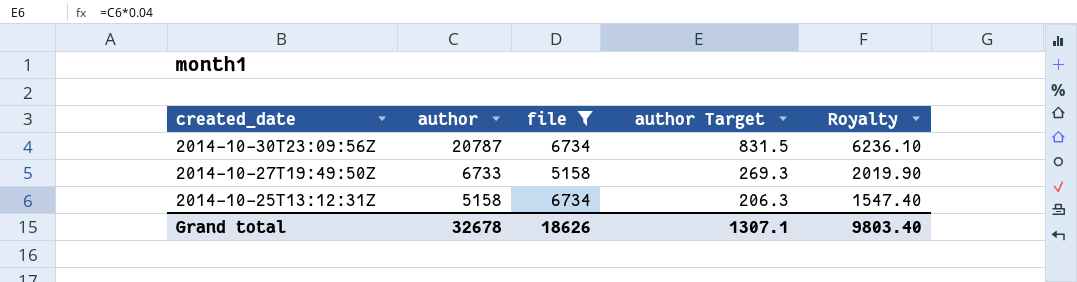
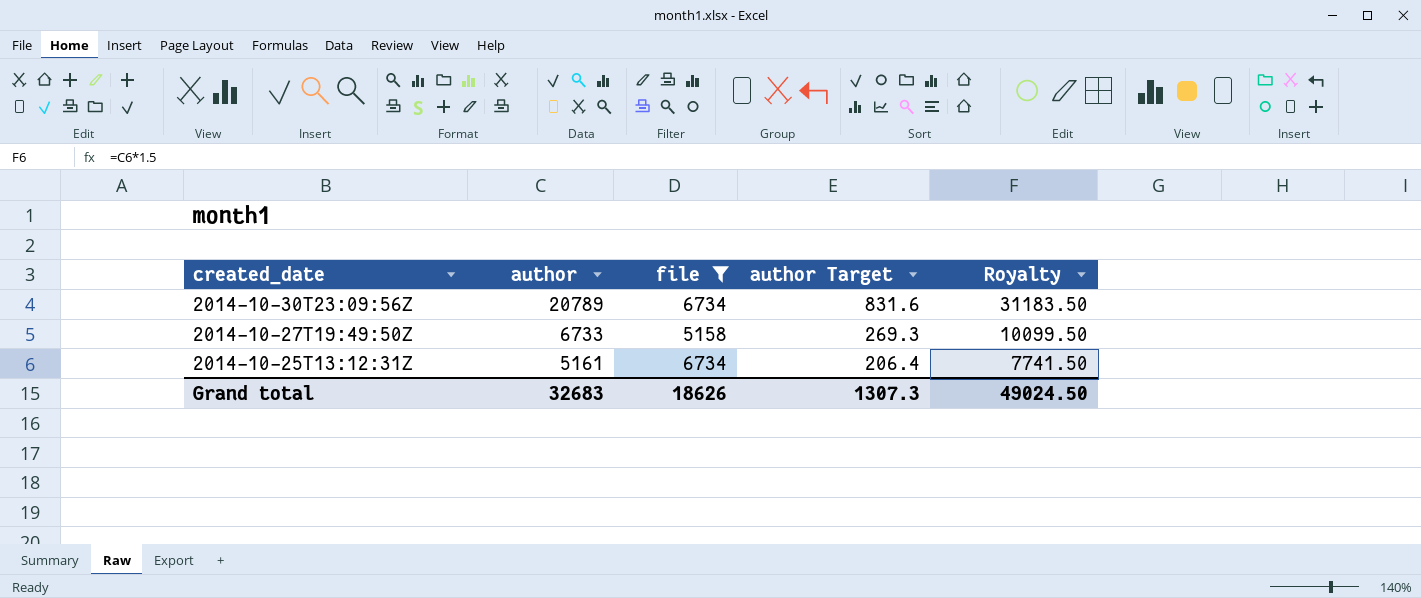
column Royalty | formula: [author] * 0.3 -> [author] * 1.5
2014-10-30T23:09:56Z | author: 20787 -> 20789
2014-10-30T23:09:56Z | author Target: 831.5 -> 831.6
2014-10-25T13:12:31Z | author: 5158 -> 5161
2014-10-25T13:12:31Z | author Target: 206.3 -> 206.4
Grand total | author: 32678 -> 32683
Grand total | author Target: 1307.1 -> 1307.3
Grand total | Royalty: 9803.40 -> 49024.50

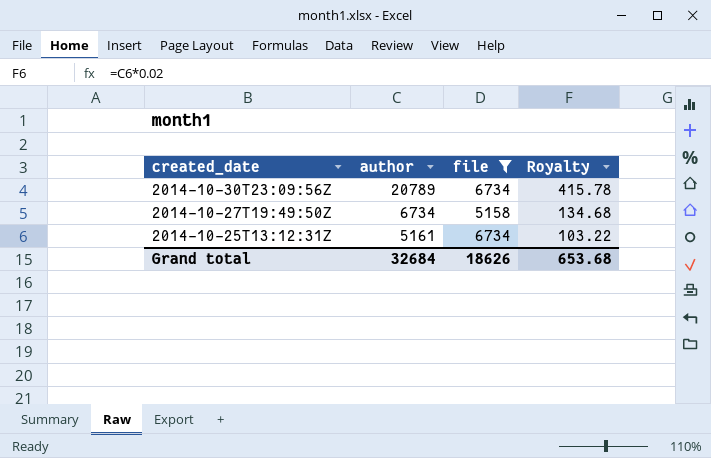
column author Target | formula: [author] * 0.04 -> none
column Royalty | formula: [author] * 1.5 -> [author] * 0.02
2014-10-27T19:49:50Z | author: 6733 -> 6734
Grand total | author: 32683 -> 32684
Grand total | Royalty: 49024.50 -> 653.68

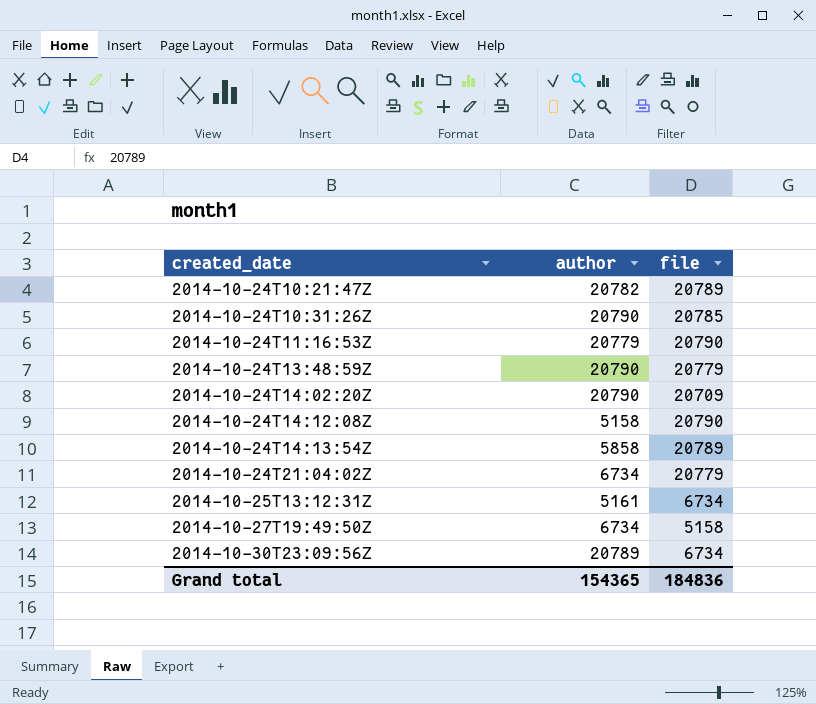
filter: file <= 6734 -> none
row order: created_date descending -> created_date ascending
column Royalty | formula: [author] * 0.02 -> none
Grand total | author: 32684 -> 154365
Grand total | file: 18626 -> 184836

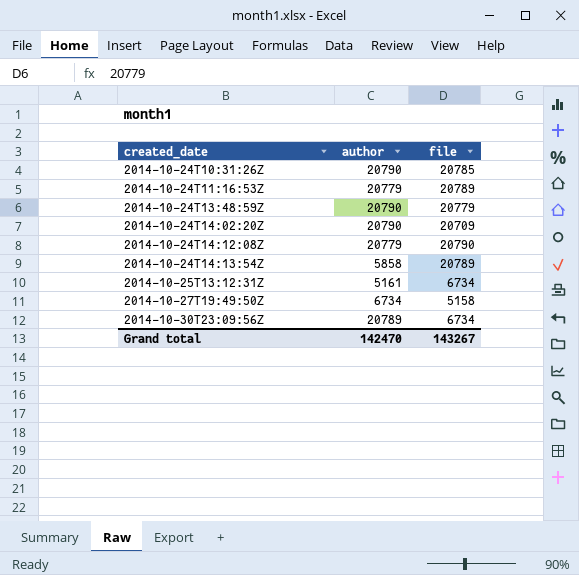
row 2014-10-24T10:21:47Z: 20782 | 20789 -> none
row 2014-10-24T21:04:02Z: 6734 | 20779 -> none
2014-10-24T11:16:53Z | file: 20790 -> 20789
2014-10-24T14:12:08Z | author: 5158 -> 20779
Grand total | author: 154365 -> 142470
Grand total | file: 184836 -> 143267

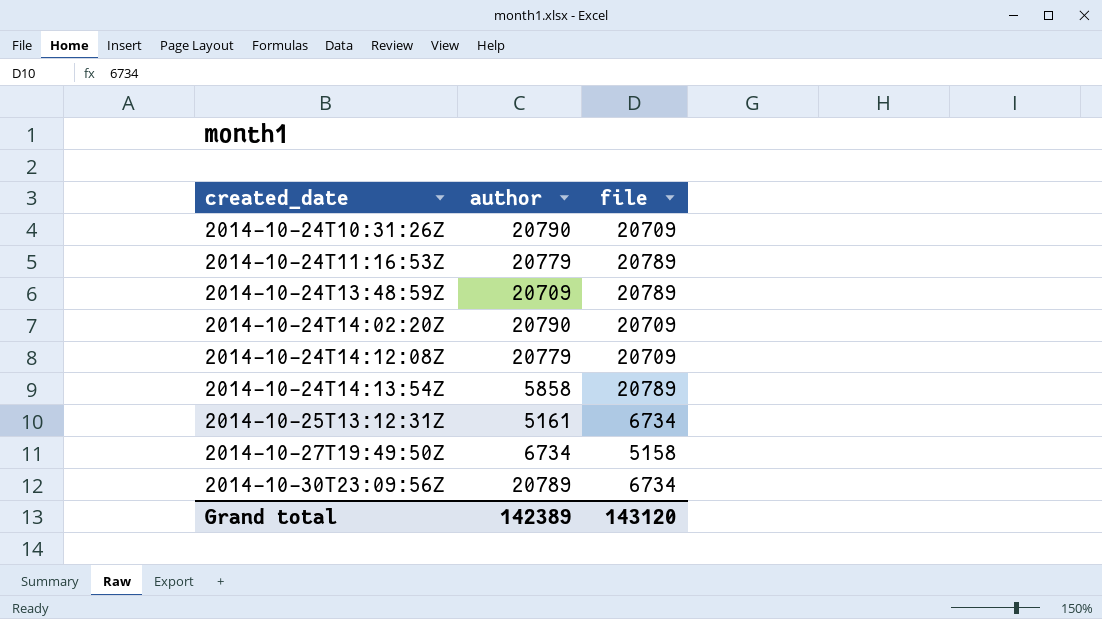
2014-10-24T10:31:26Z | file: 20785 -> 20709
2014-10-24T13:48:59Z | author: 20790 -> 20709
2014-10-24T13:48:59Z | file: 20779 -> 20789
2014-10-24T14:12:08Z | file: 20790 -> 20709
Grand total | author: 142470 -> 142389
Grand total | file: 143267 -> 143120

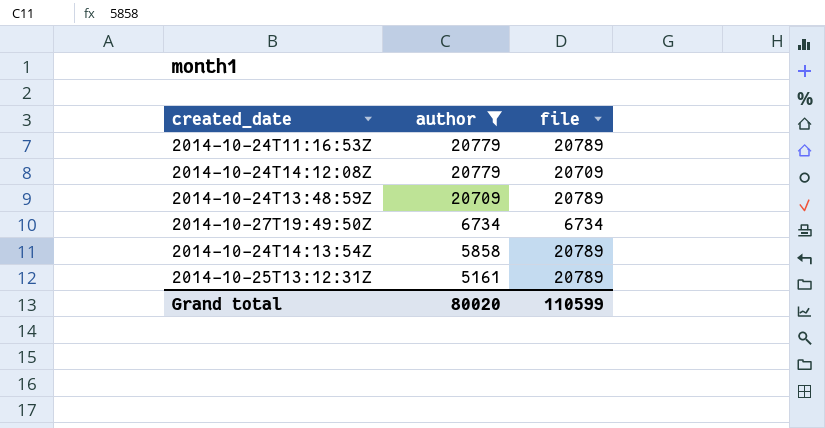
filter: none -> author <= 20779
row order: created_date ascending -> author descending
2014-10-27T19:49:50Z | file: 5158 -> 6734
2014-10-25T13:12:31Z | file: 6734 -> 20789
Grand total | author: 142389 -> 80020
Grand total | file: 143120 -> 110599

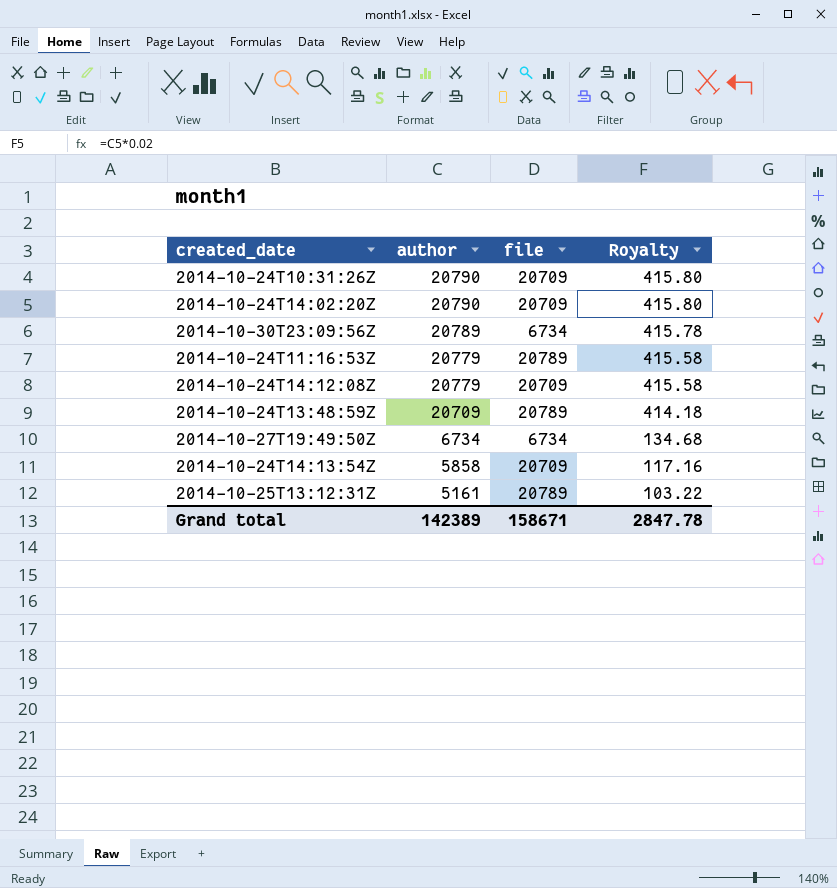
filter: author <= 20779 -> none
column Royalty | formula: none -> [author] * 0.02
2014-10-24T14:13:54Z | file: 20789 -> 20709
Grand total | author: 80020 -> 142389
Grand total | file: 110599 -> 158671

